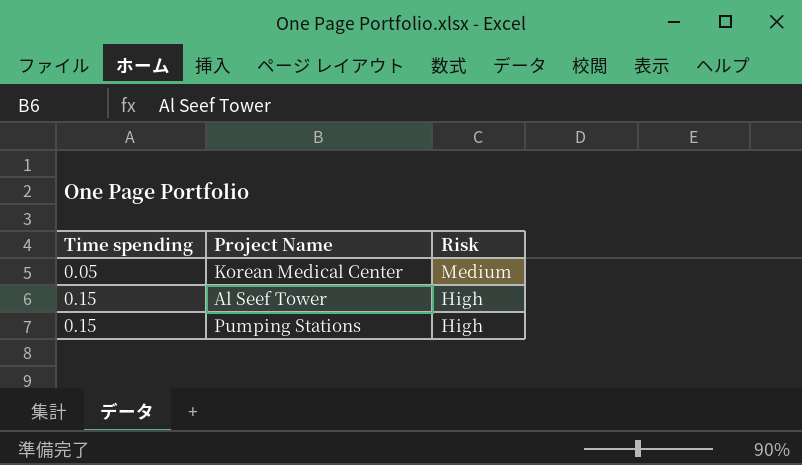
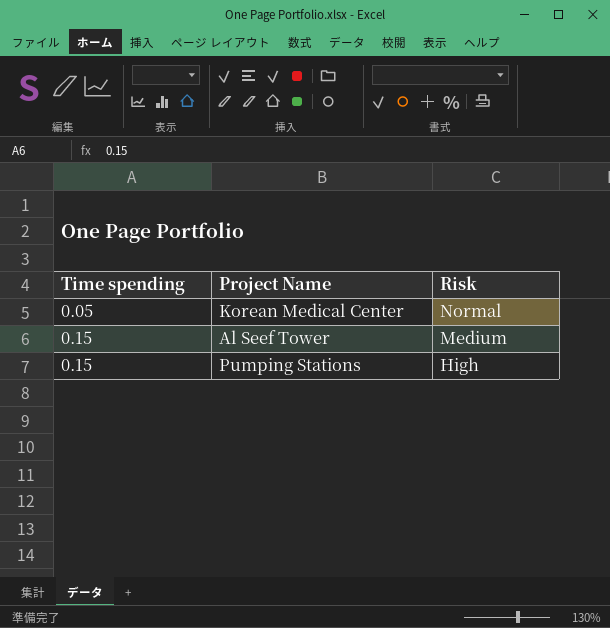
Korean Medical Center | Risk: Medium -> Normal
Al Seef Tower | Risk: High -> Medium

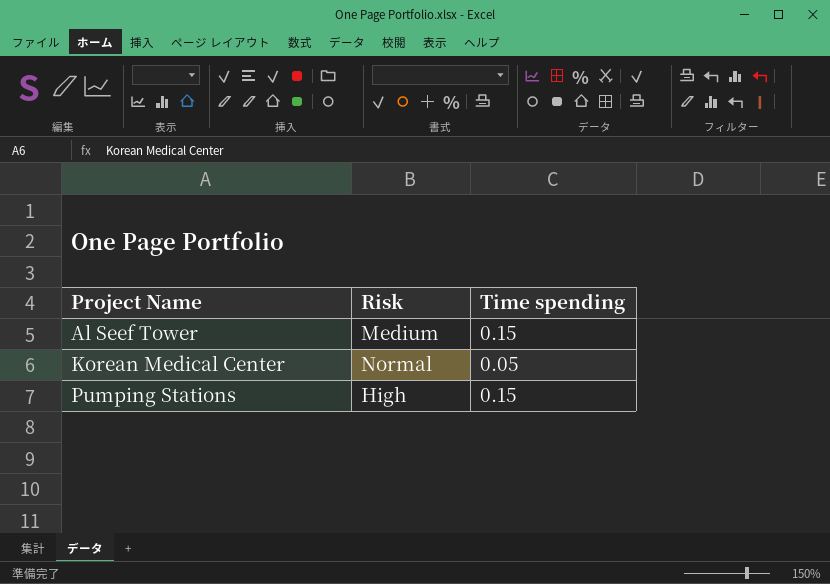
row order: Time spending ascending -> Project Name ascending
column Time spending | position: 1 -> 3

